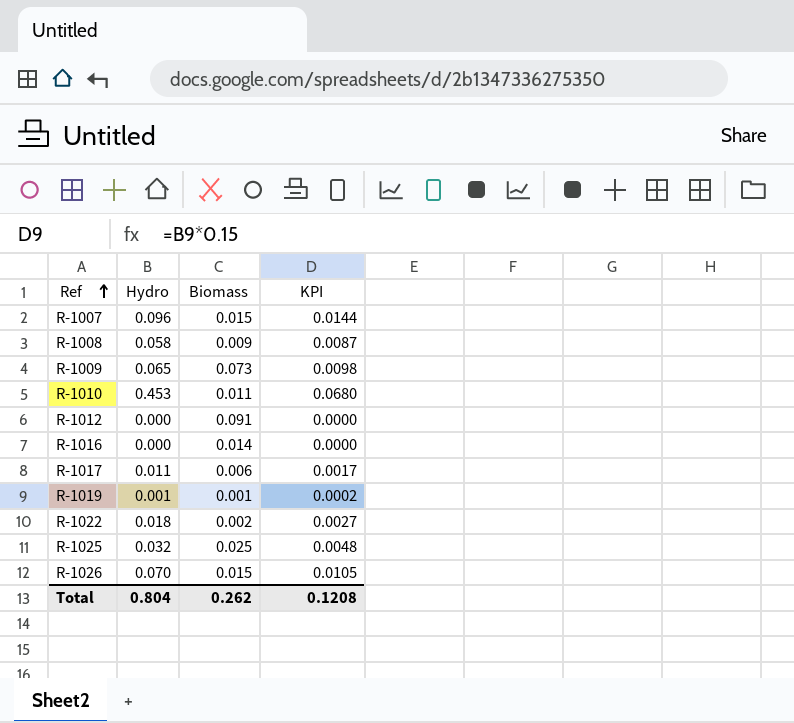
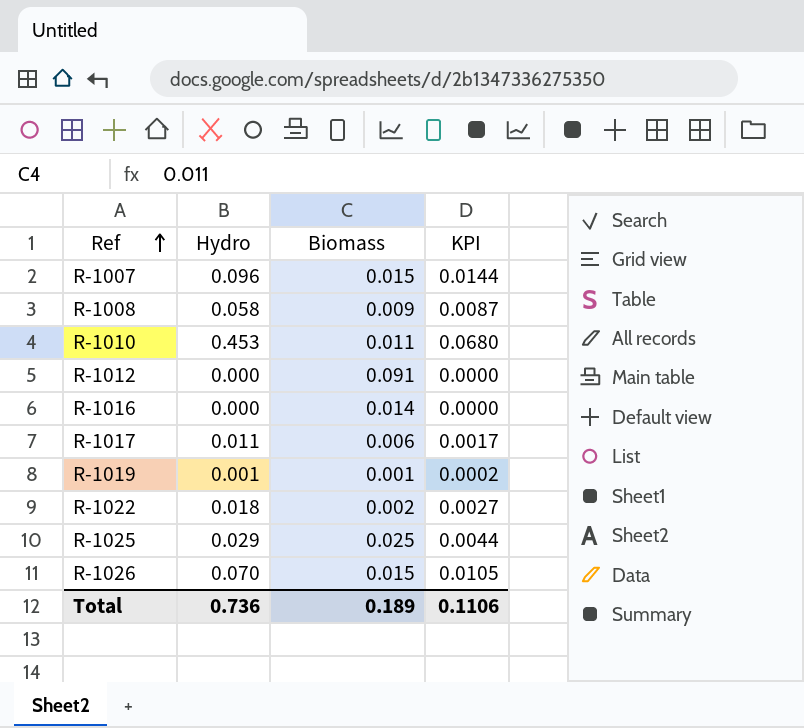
row R-1009: 0.065 | 0.073 | 0.0098 -> none
R-1025 | Hydro: 0.032 -> 0.029
R-1025 | KPI: 0.0048 -> 0.0044
Total | Hydro: 0.804 -> 0.736
Total | Biomass: 0.262 -> 0.189
Total | KPI: 0.1208 -> 0.1106

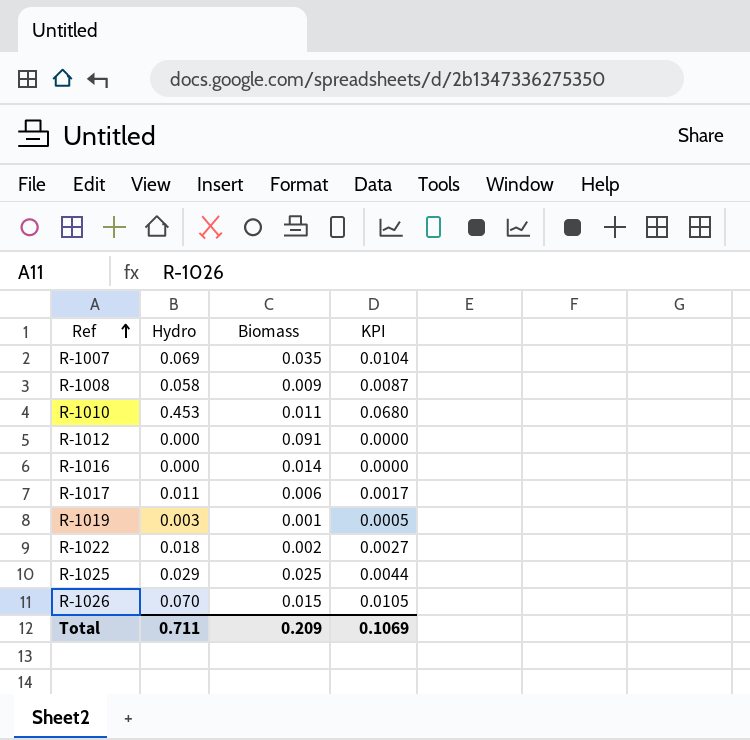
R-1007 | Hydro: 0.096 -> 0.069
R-1007 | Biomass: 0.015 -> 0.035
R-1007 | KPI: 0.0144 -> 0.0104
R-1019 | Hydro: 0.001 -> 0.003
R-1019 | KPI: 0.0002 -> 0.0005
Total | Hydro: 0.736 -> 0.711
Total | Biomass: 0.189 -> 0.209
Total | KPI: 0.1106 -> 0.1069

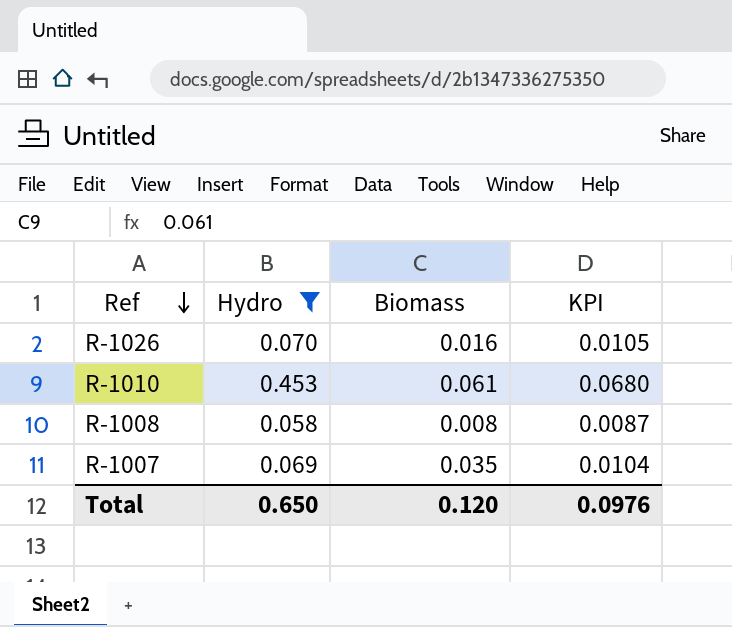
filter: none -> Hydro >= 0.058
row order: Ref ascending -> Ref descending
R-1026 | Biomass: 0.015 -> 0.016
R-1010 | Biomass: 0.011 -> 0.061
R-1008 | Biomass: 0.009 -> 0.008
Total | Hydro: 0.711 -> 0.650
Total | Biomass: 0.209 -> 0.120
Total | KPI: 0.1069 -> 0.0976

